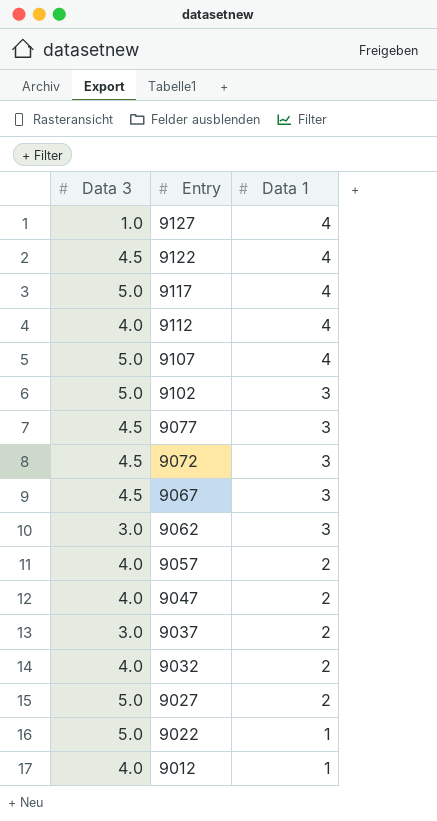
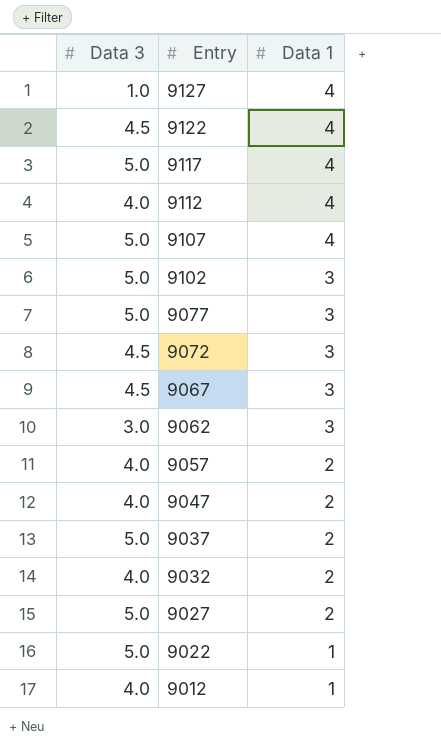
9077 | Data 3: 4.5 -> 5.0
9037 | Data 3: 3.0 -> 5.0

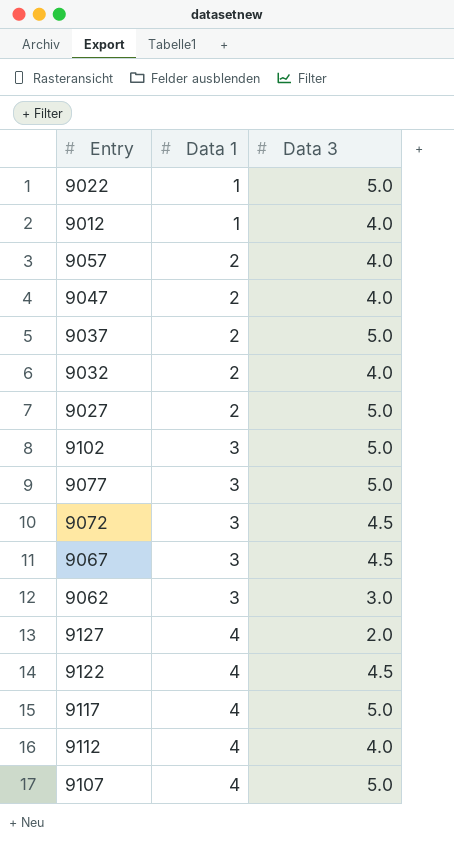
row order: Entry descending -> Data 1 ascending
column Data 3 | position: 1 -> 3
9127 | Data 3: 1.0 -> 2.0

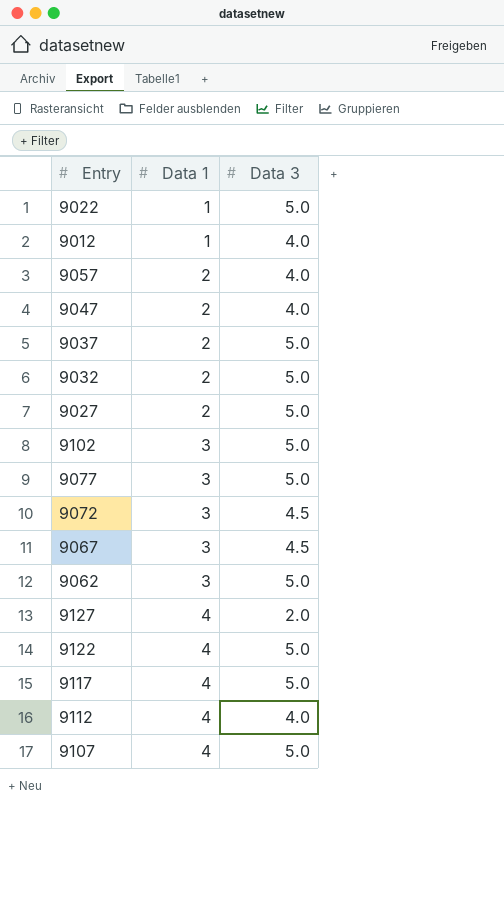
9032 | Data 3: 4.0 -> 5.0
9062 | Data 3: 3.0 -> 5.0
9122 | Data 3: 4.5 -> 5.0

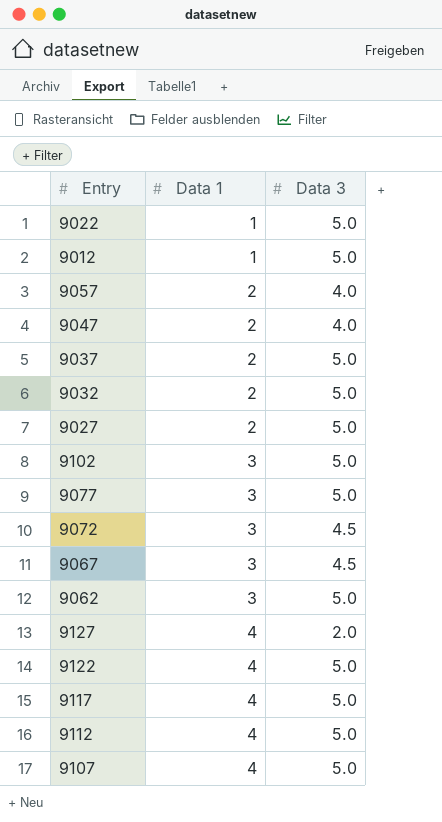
9012 | Data 3: 4.0 -> 5.0
9112 | Data 3: 4.0 -> 5.0

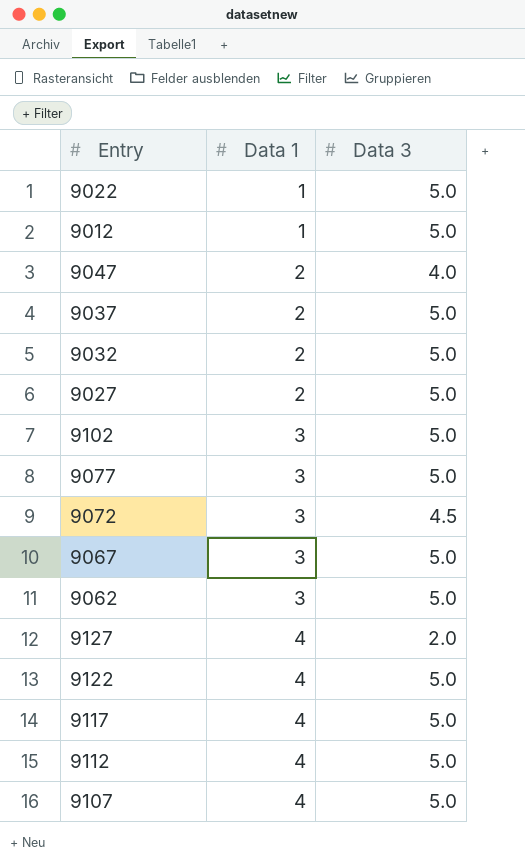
row 9057: 2 | 4.0 -> none
9067 | Data 3: 4.5 -> 5.0

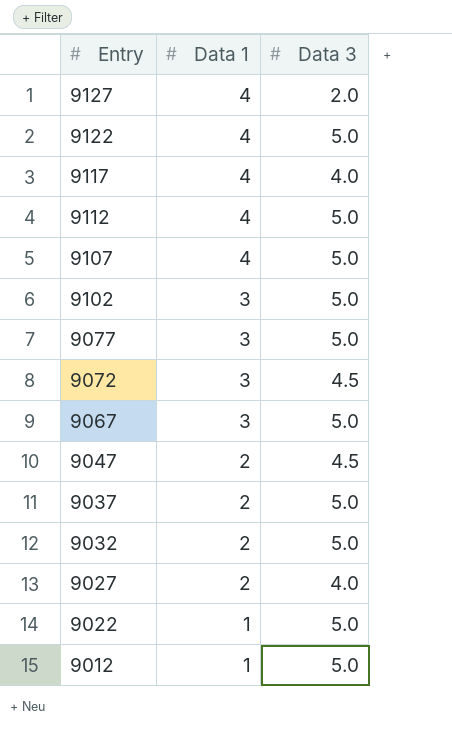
row order: Data 1 ascending -> Entry descending
row 9062: 3 | 5.0 -> none
9117 | Data 3: 5.0 -> 4.0
9047 | Data 3: 4.0 -> 4.5
9027 | Data 3: 5.0 -> 4.0

